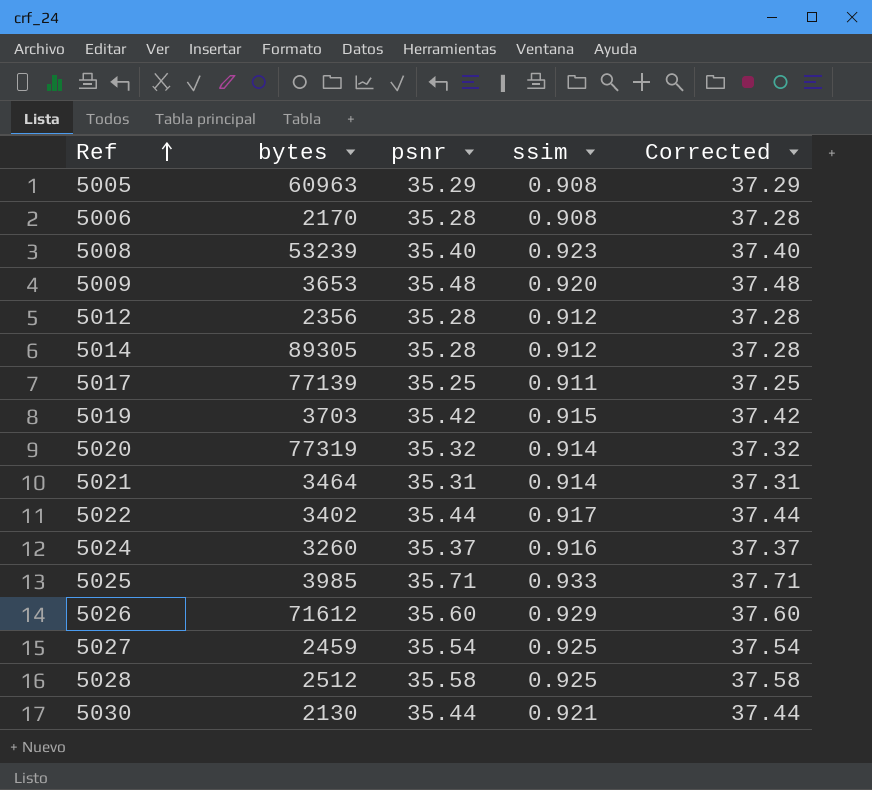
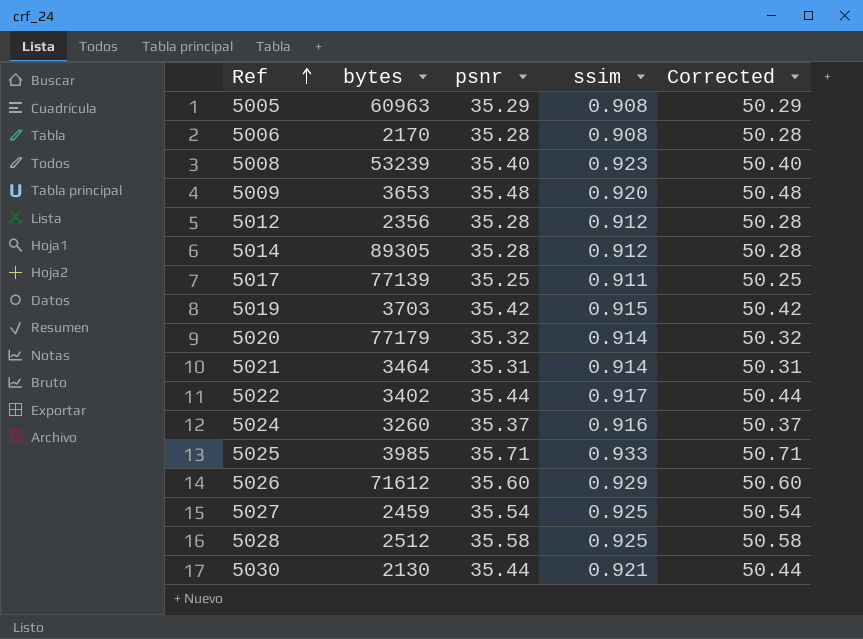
column Corrected | formula: [psnr] + 2 -> [psnr] + 15
5020 | bytes: 77319 -> 77179

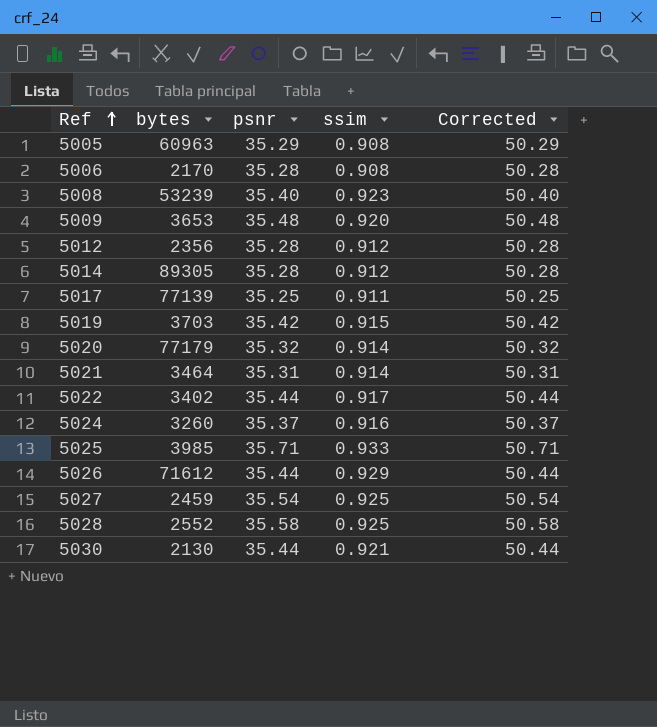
5026 | psnr: 35.60 -> 35.44
5026 | Corrected: 50.60 -> 50.44
5028 | bytes: 2512 -> 2552

